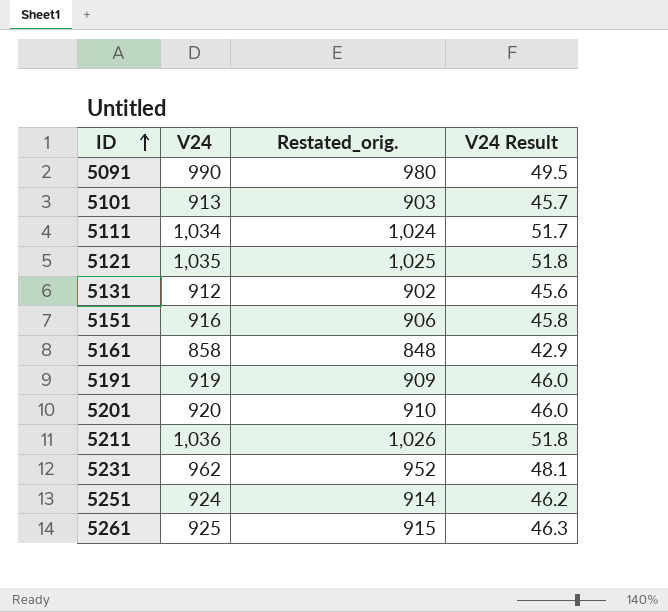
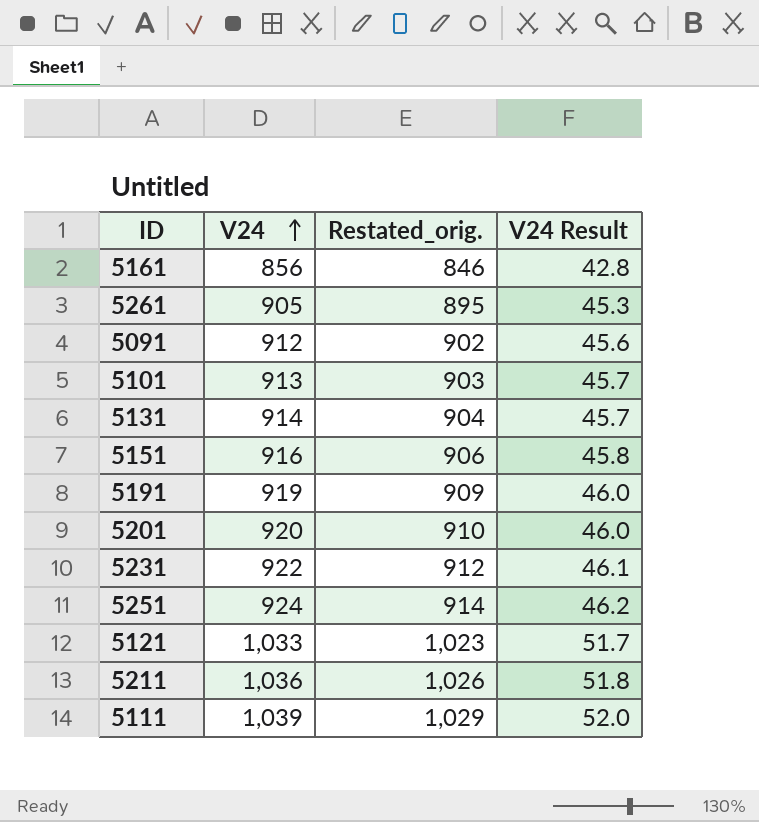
row order: ID ascending -> V24 ascending
5161 | V24: 858 -> 856
5161 | Restated_orig.: 848 -> 846
5161 | V24 Result: 42.9 -> 42.8
5261 | V24: 925 -> 905
5261 | Restated_orig.: 915 -> 895
5261 | V24 Result: 46.3 -> 45.3
5091 | V24: 990 -> 912
5091 | Restated_orig.: 980 -> 902
5091 | V24 Result: 49.5 -> 45.6
5131 | V24: 912 -> 914
5131 | Restated_orig.: 902 -> 904
5131 | V24 Result: 45.6 -> 45.7
5231 | V24: 962 -> 922
5231 | Restated_orig.: 952 -> 912
5231 | V24 Result: 48.1 -> 46.1
5121 | V24: 1,035 -> 1,033
5121 | Restated_orig.: 1,025 -> 1,023
5121 | V24 Result: 51.8 -> 51.7
5111 | V24: 1,034 -> 1,039
5111 | Restated_orig.: 1,024 -> 1,029
5111 | V24 Result: 51.7 -> 52.0

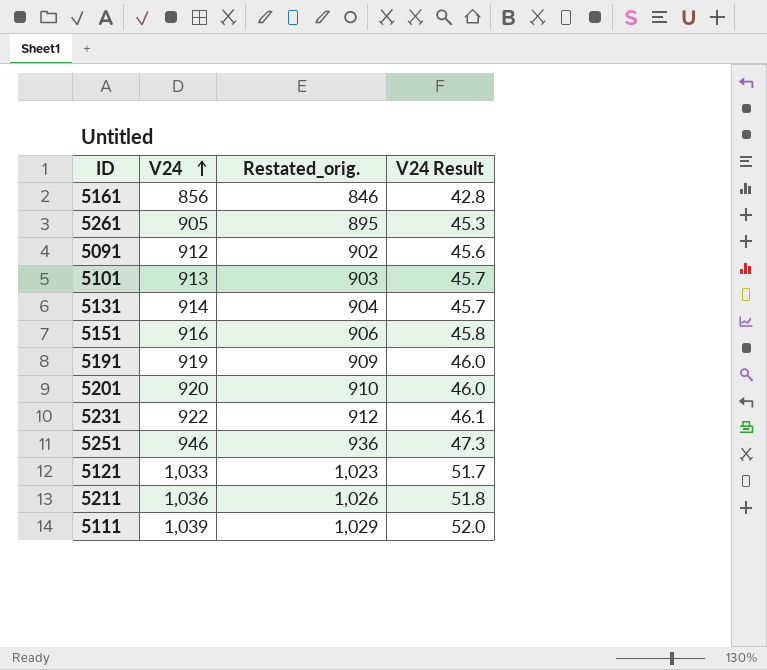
5251 | V24: 924 -> 946
5251 | Restated_orig.: 914 -> 936
5251 | V24 Result: 46.2 -> 47.3

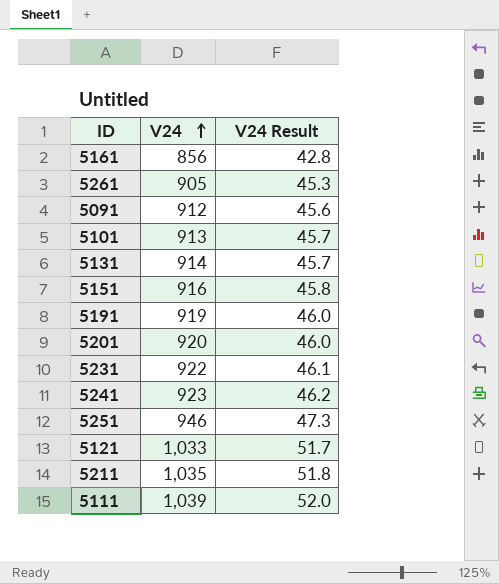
column Restated_orig. | formula: [V24] - 10 -> none
row 5241: none -> 923 | 46.2
5211 | V24: 1,036 -> 1,035

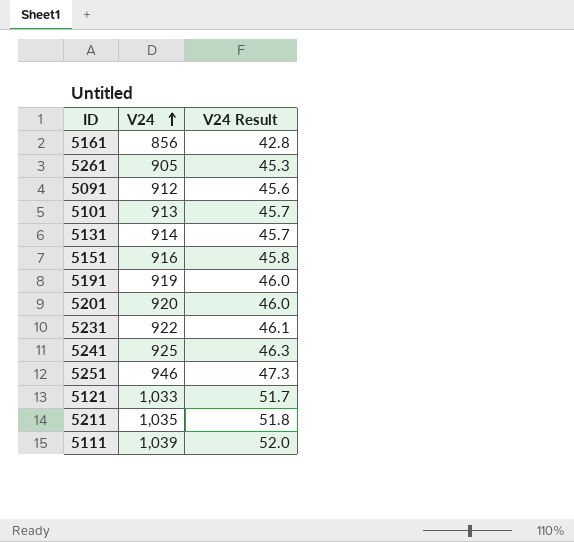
5241 | V24: 923 -> 925
5241 | V24 Result: 46.2 -> 46.3

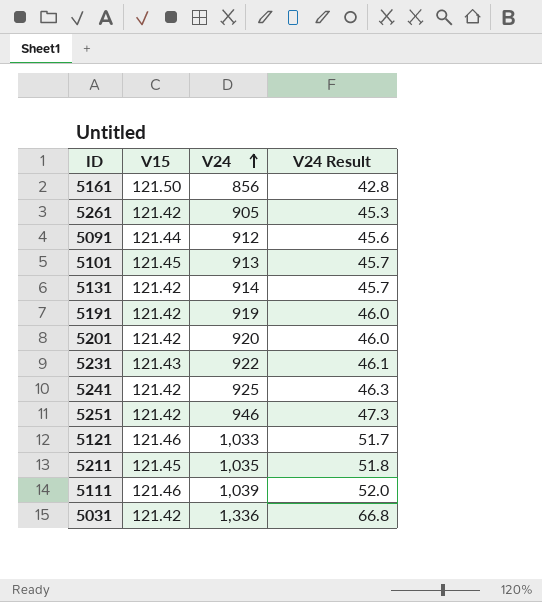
column V15 | position: none -> 2
row 5151: 916 | 45.8 -> none
row 5031: none -> 121.42 | 1,336 | 66.8

